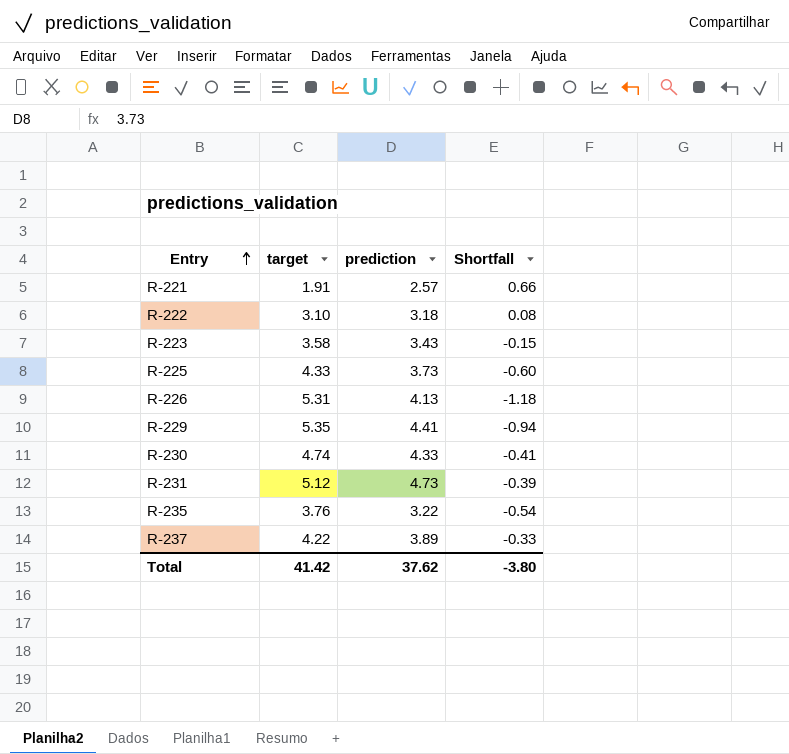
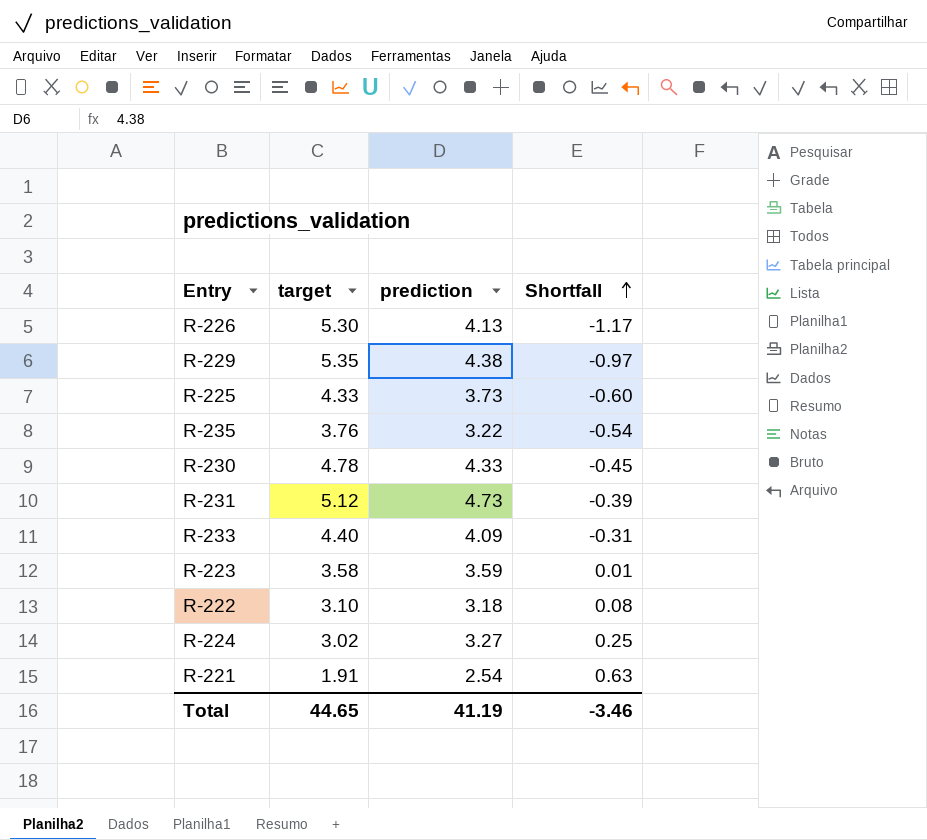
row order: Entry ascending -> Shortfall ascending
row R-237: 4.22 | 3.89 | -0.33 -> none
R-226 | target: 5.31 -> 5.30
R-226 | Shortfall: -1.18 -> -1.17
R-229 | prediction: 4.41 -> 4.38
R-229 | Shortfall: -0.94 -> -0.97
R-230 | target: 4.74 -> 4.78
R-230 | Shortfall: -0.41 -> -0.45
row R-233: none -> 4.40 | 4.09 | -0.31
R-223 | prediction: 3.43 -> 3.59
R-223 | Shortfall: -0.15 -> 0.01
row R-224: none -> 3.02 | 3.27 | 0.25
R-221 | prediction: 2.57 -> 2.54
R-221 | Shortfall: 0.66 -> 0.63
Total | target: 41.42 -> 44.65
Total | prediction: 37.62 -> 41.19
Total | Shortfall: -3.80 -> -3.46

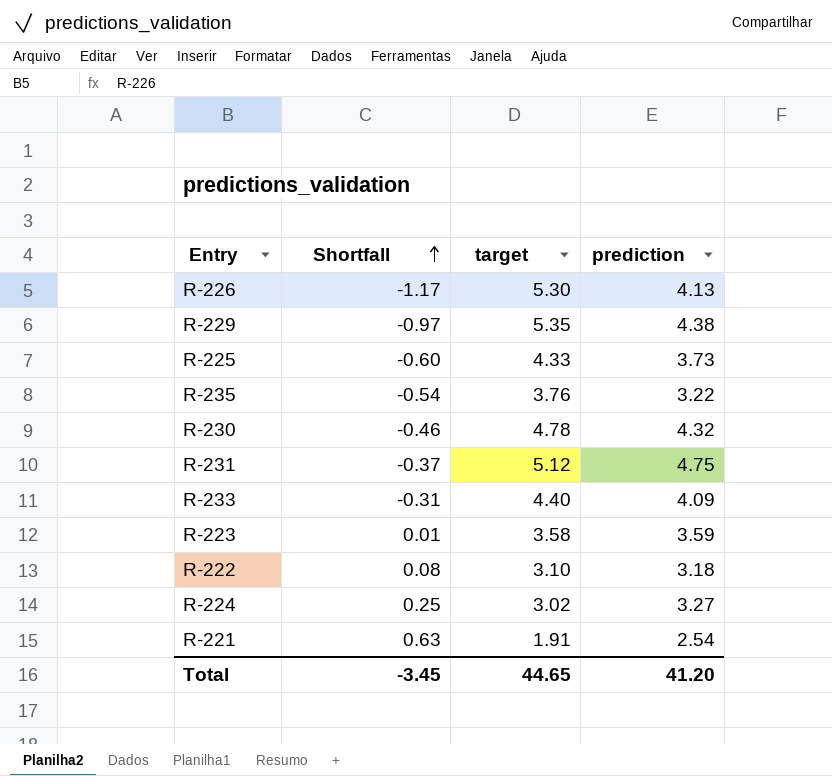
column Shortfall | position: 4 -> 2
R-230 | Shortfall: -0.45 -> -0.46
R-230 | prediction: 4.33 -> 4.32
R-231 | Shortfall: -0.39 -> -0.37
R-231 | prediction: 4.73 -> 4.75
Total | Shortfall: -3.46 -> -3.45
Total | prediction: 41.19 -> 41.20

